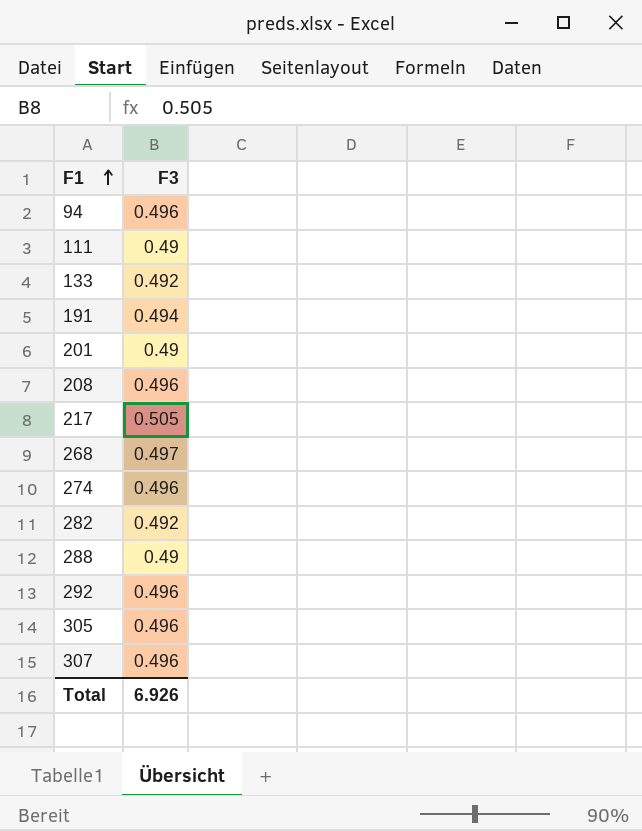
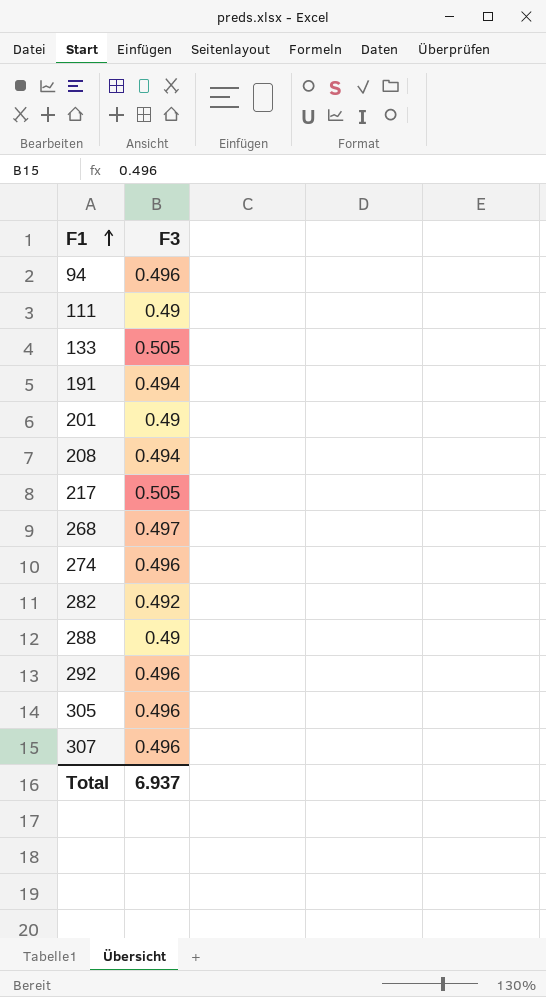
133 | F3: 0.492 -> 0.505
208 | F3: 0.496 -> 0.494
Total | F3: 6.926 -> 6.937

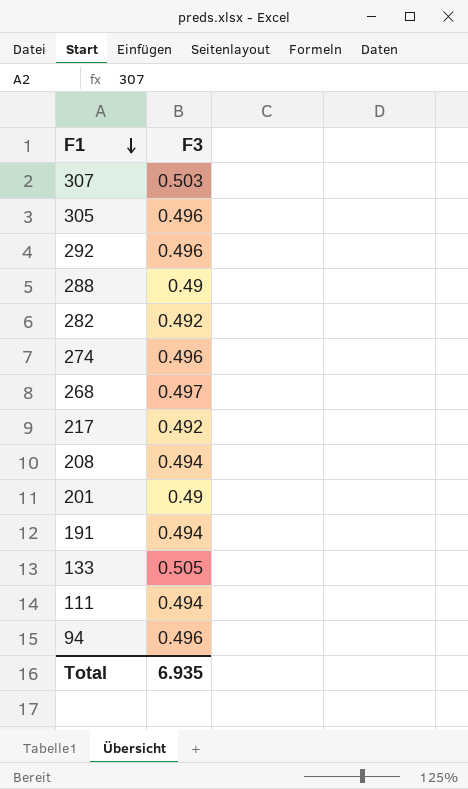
row order: F1 ascending -> F1 descending
307 | F3: 0.496 -> 0.503
217 | F3: 0.505 -> 0.492
111 | F3: 0.49 -> 0.494
Total | F3: 6.937 -> 6.935

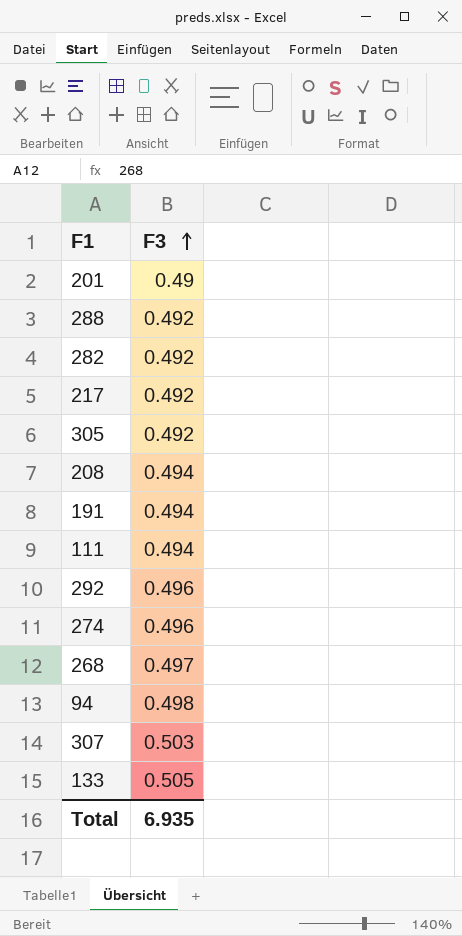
row order: F1 descending -> F3 ascending
288 | F3: 0.49 -> 0.492
305 | F3: 0.496 -> 0.492
94 | F3: 0.496 -> 0.498

